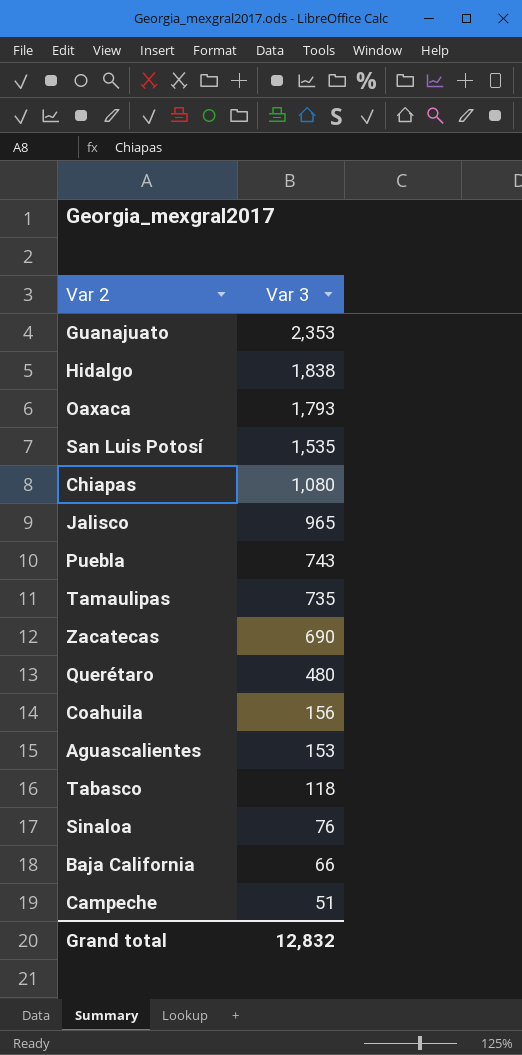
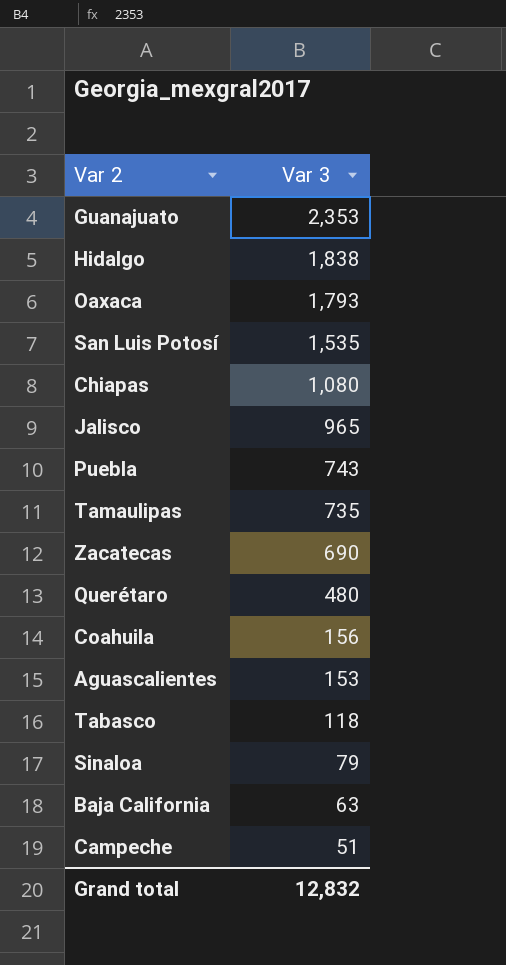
Sinaloa | Var 3: 76 -> 79
Baja California | Var 3: 66 -> 63

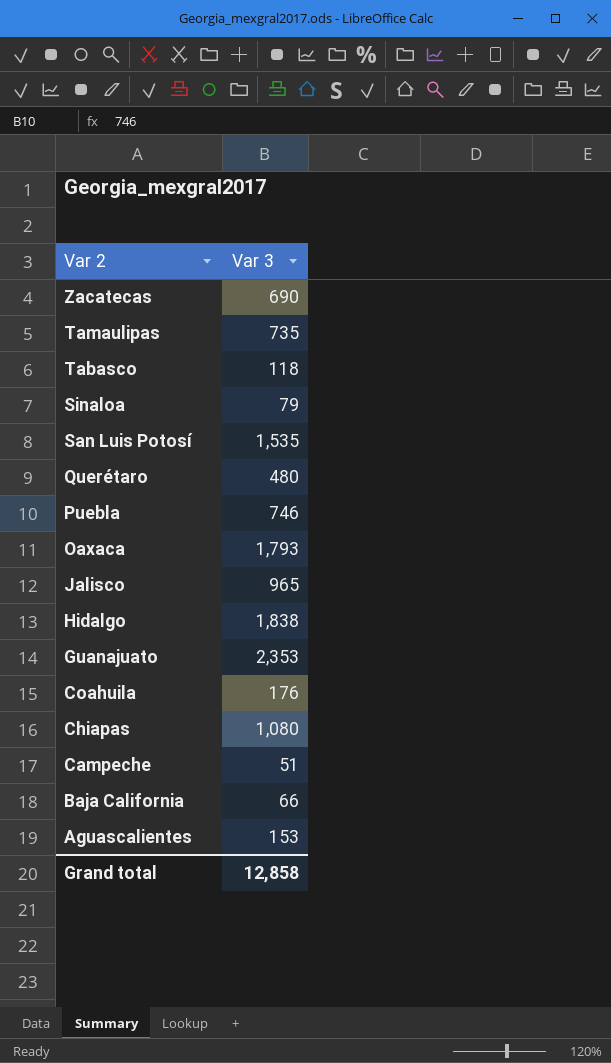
row order: Var 3 descending -> Var 2 descending
Puebla | Var 3: 743 -> 746
Coahuila | Var 3: 156 -> 176
Baja California | Var 3: 63 -> 66
Grand total | Var 3: 12,832 -> 12,858

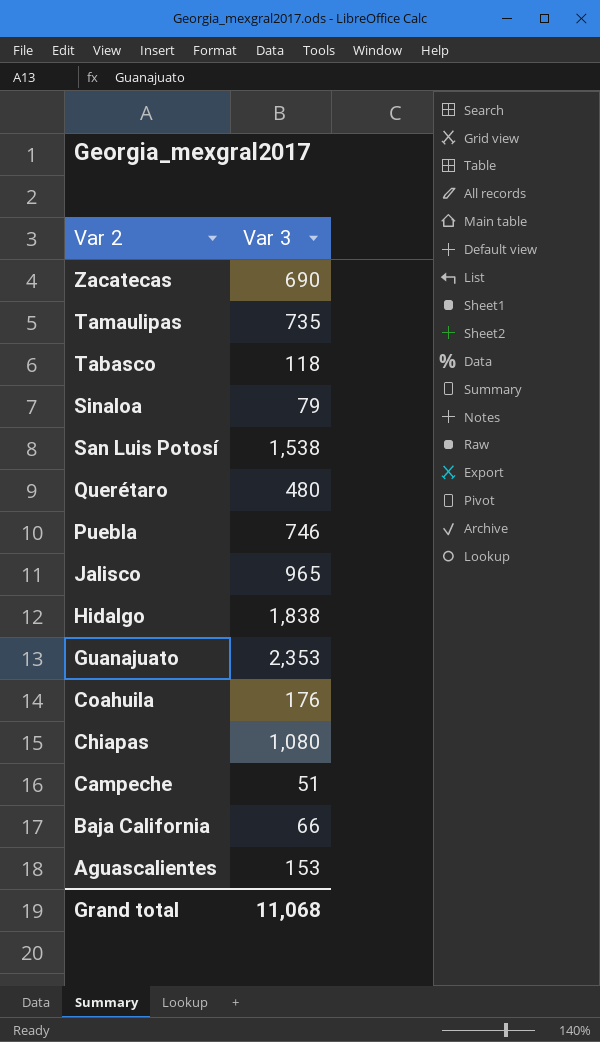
row Oaxaca: 1,793 -> none
San Luis Potosí | Var 3: 1,535 -> 1,538
Grand total | Var 3: 12,858 -> 11,068

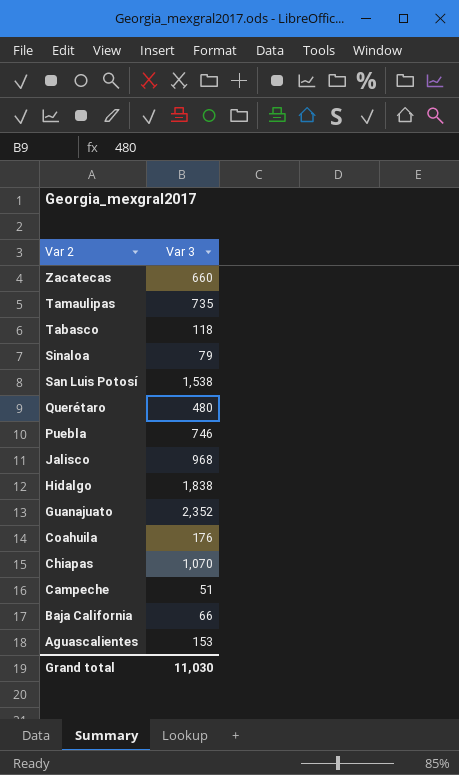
Zacatecas | Var 3: 690 -> 660
Jalisco | Var 3: 965 -> 968
Guanajuato | Var 3: 2,353 -> 2,352
Chiapas | Var 3: 1,080 -> 1,070
Grand total | Var 3: 11,068 -> 11,030

